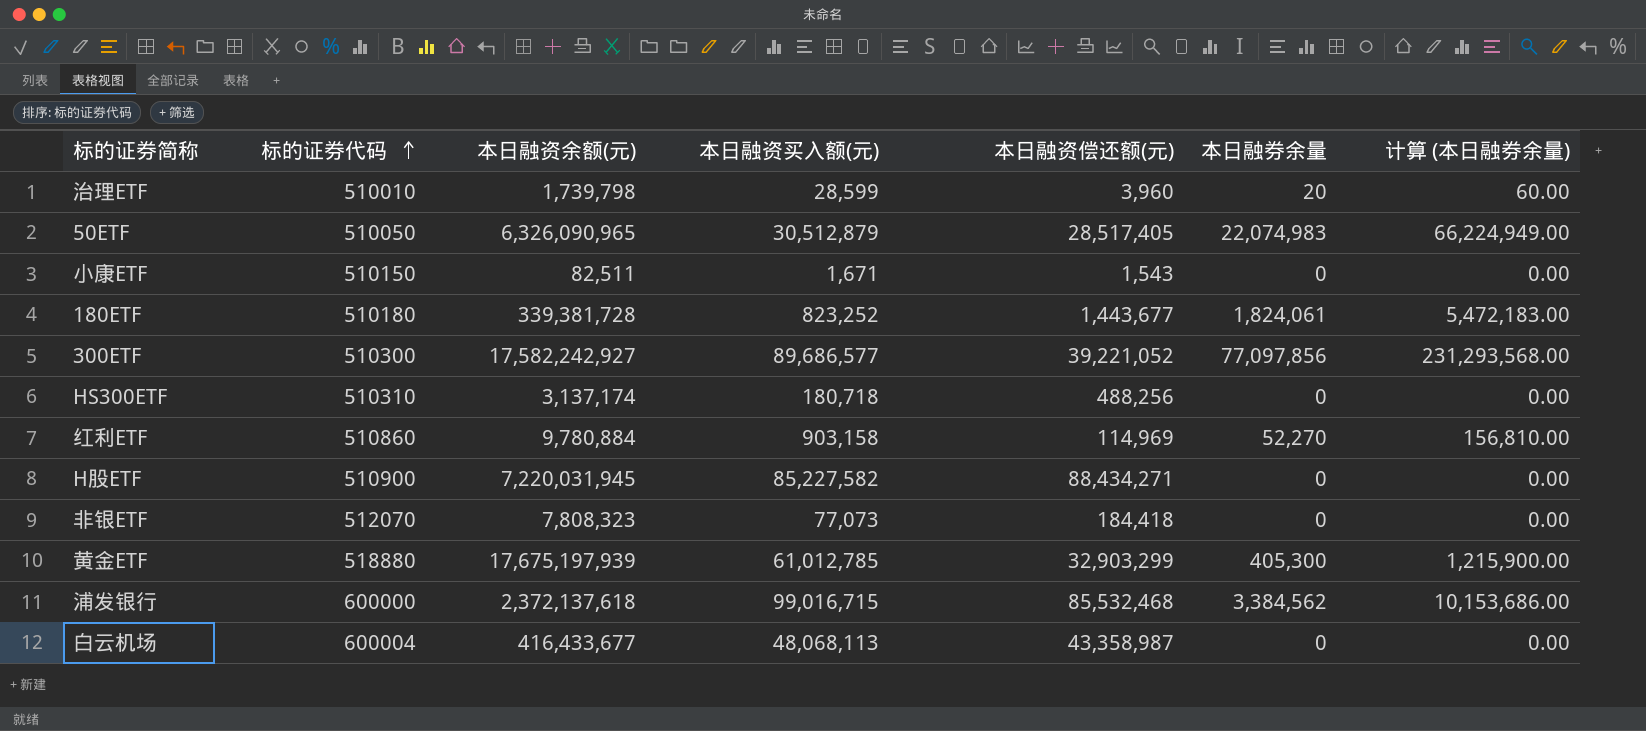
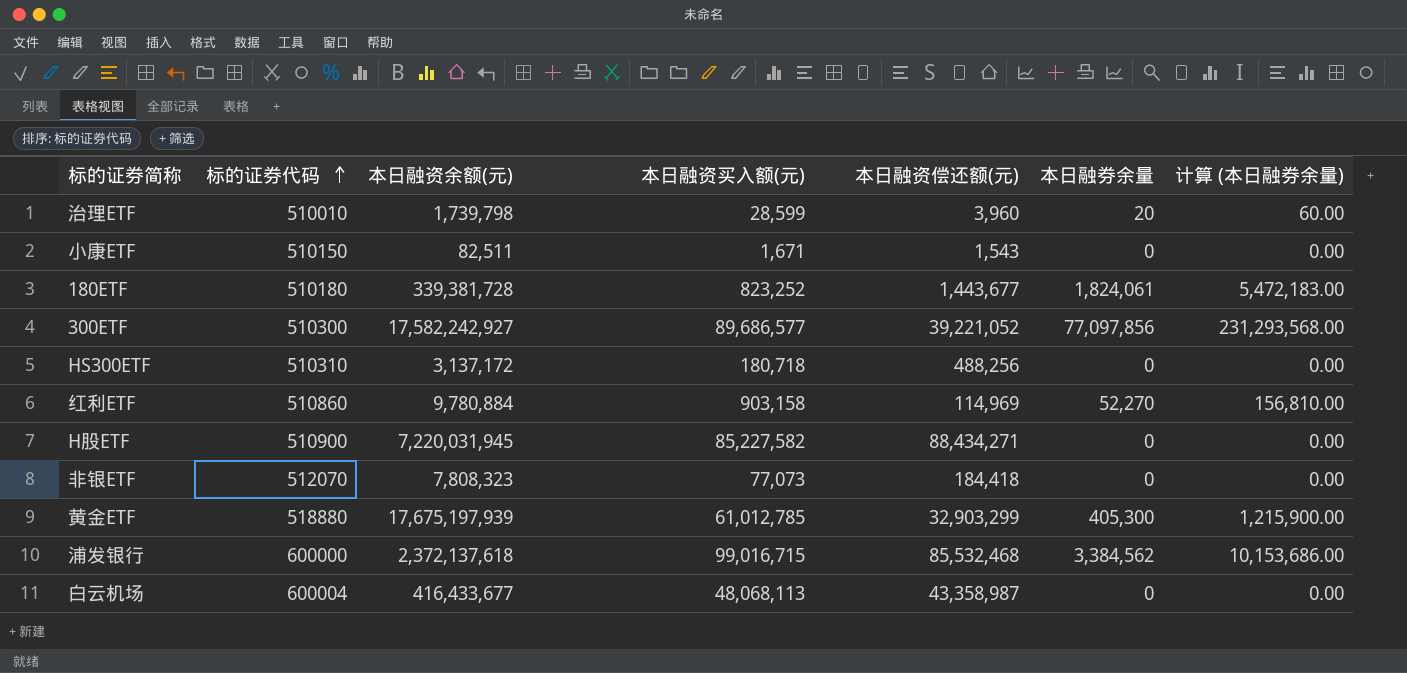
row 50ETF: 510050 | 6,326,090,965 | 30,512,879 | 28,517,405 | 22,074,983 | 66,224,949.00 -> none
HS300ETF | 本日融资余额(元): 3,137,174 -> 3,137,172

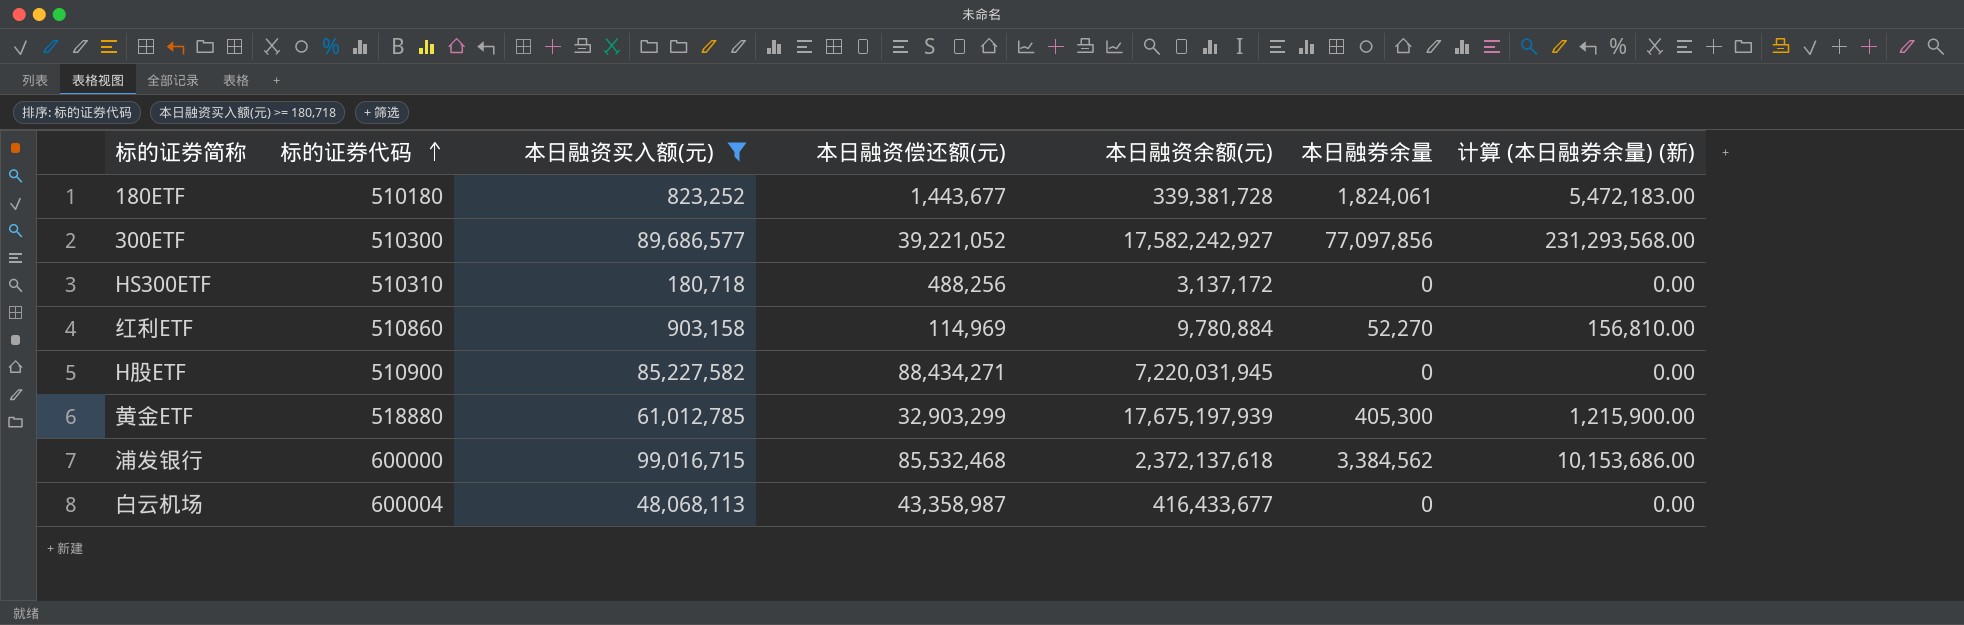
filter: none -> 本日融资买入额(元) >= 180,718
column 本日融资余额(元) | position: 3 -> 5
column name: 计算 (本日融券余量) -> 计算 (本日融券余量) (新)

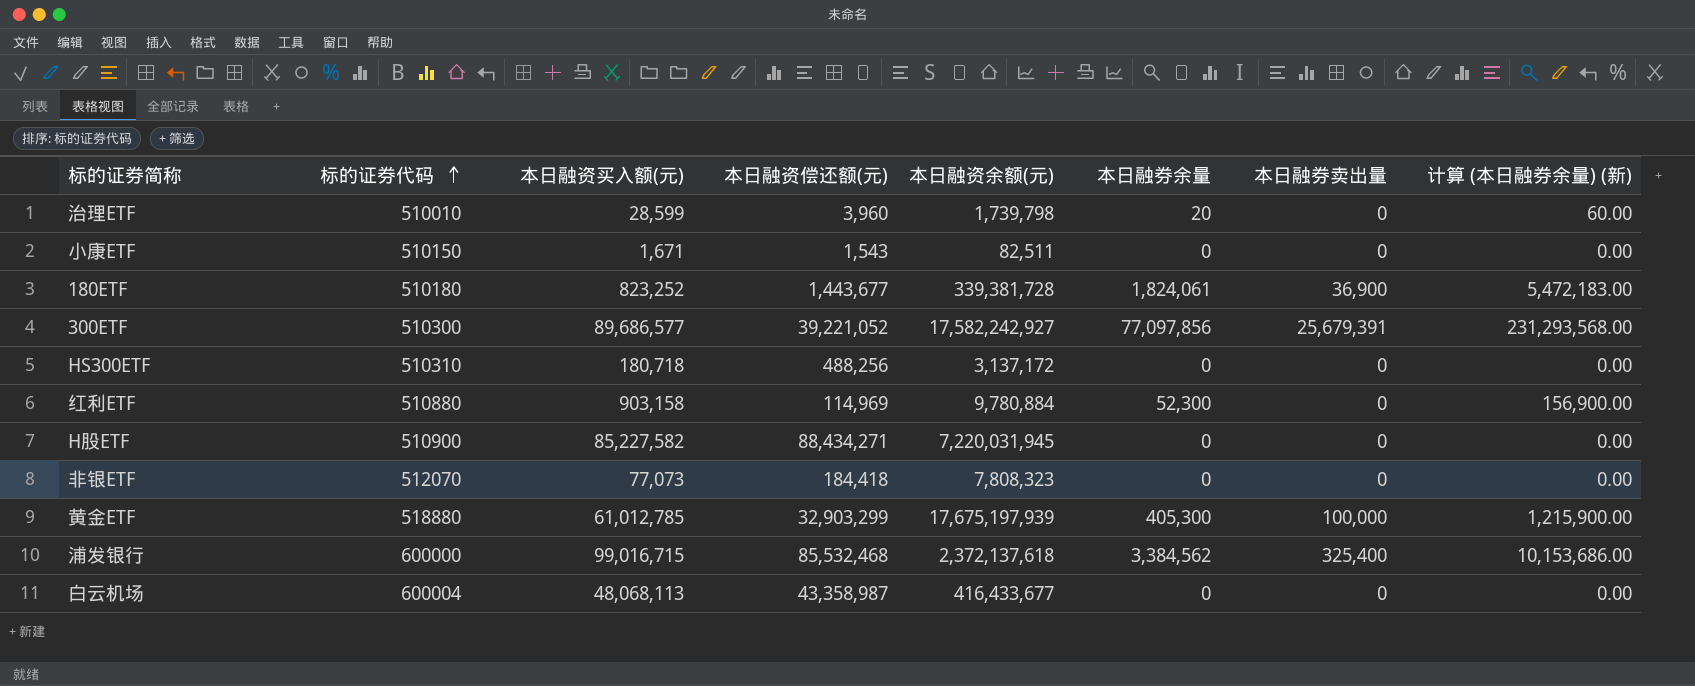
filter: 本日融资买入额(元) >= 180,718 -> none
column 本日融券卖出量 | position: none -> 7
红利ETF | 标的证券代码: 510860 -> 510880
红利ETF | 本日融券余量: 52,270 -> 52,300
红利ETF | 计算 (本日融券余量) (新): 156,810.00 -> 156,900.00

